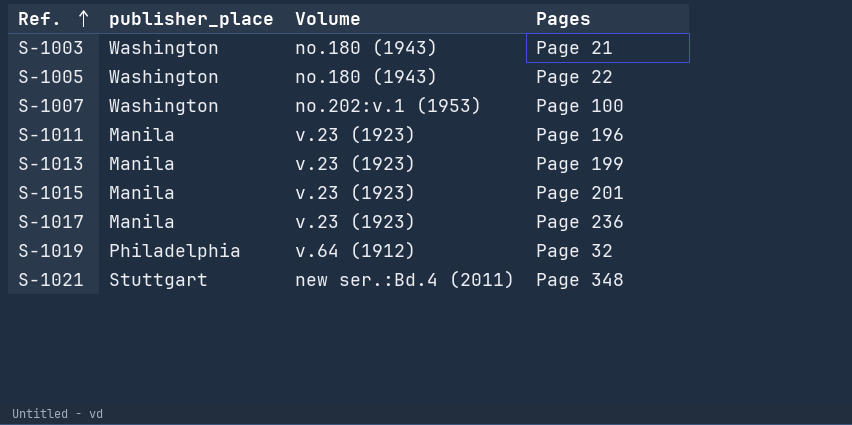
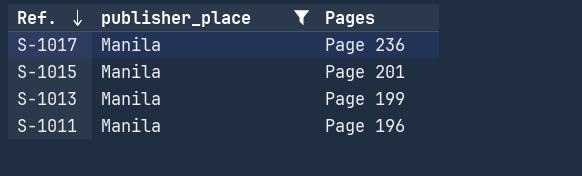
filter: none -> publisher_place = Manila
row order: Ref. ascending -> Ref. descending
column Volume | position: 3 -> none

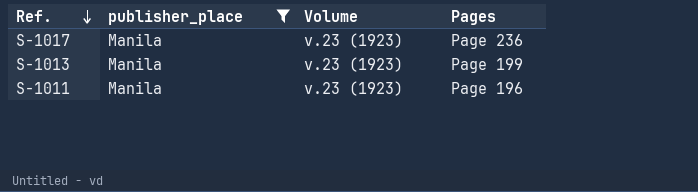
column Volume | position: none -> 3
row S-1015: Manila | Page 201 -> none

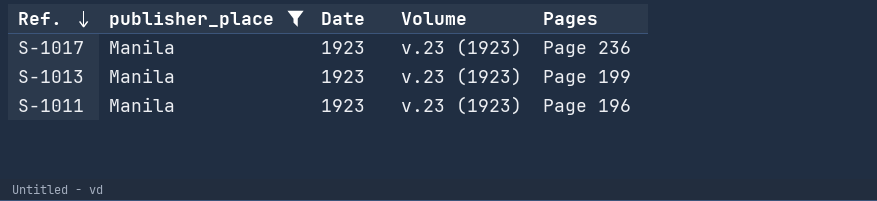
column Date | position: none -> 3

